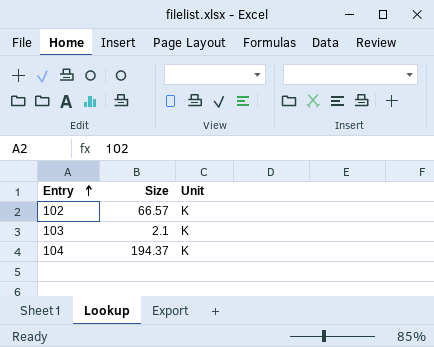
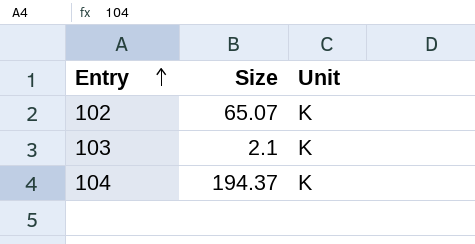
102 | Size: 66.57 -> 65.07

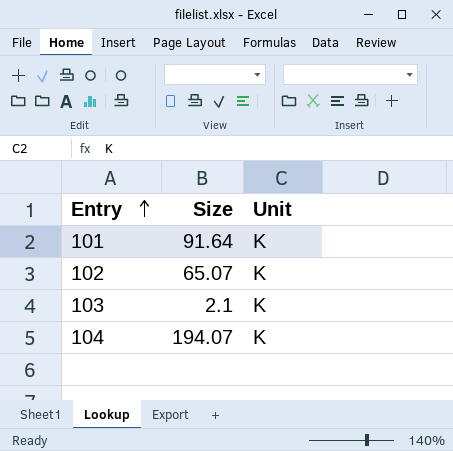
row 101: none -> 91.64 | K
104 | Size: 194.37 -> 194.07

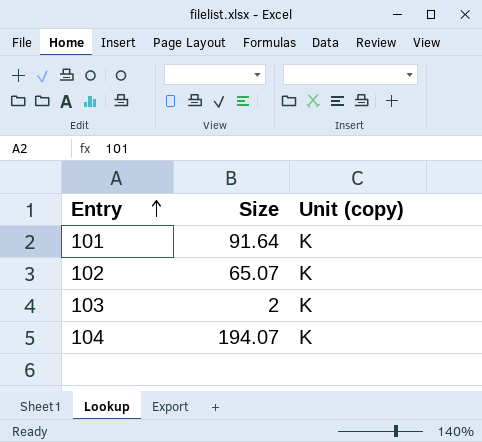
column name: Unit -> Unit (copy)
103 | Size: 2.1 -> 2

